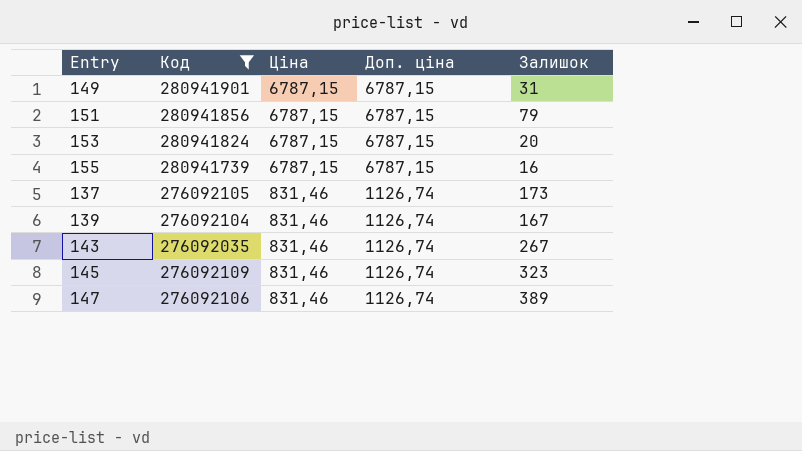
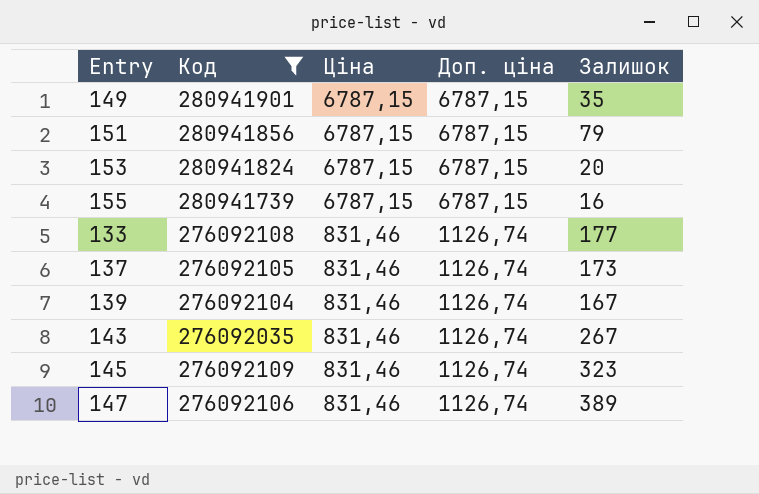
149 | Залишок: 31 -> 35
row 133: none -> 276092108 | 831,46 | 1126,74 | 177

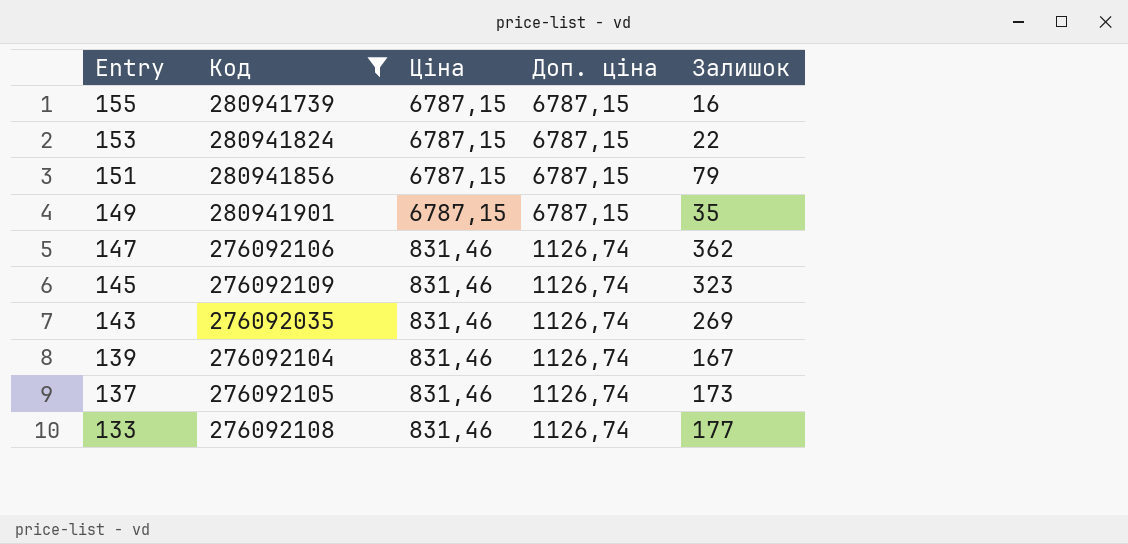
row order: Ціна descending -> Entry descending
153 | Залишок: 20 -> 22
147 | Залишок: 389 -> 362
143 | Залишок: 267 -> 269

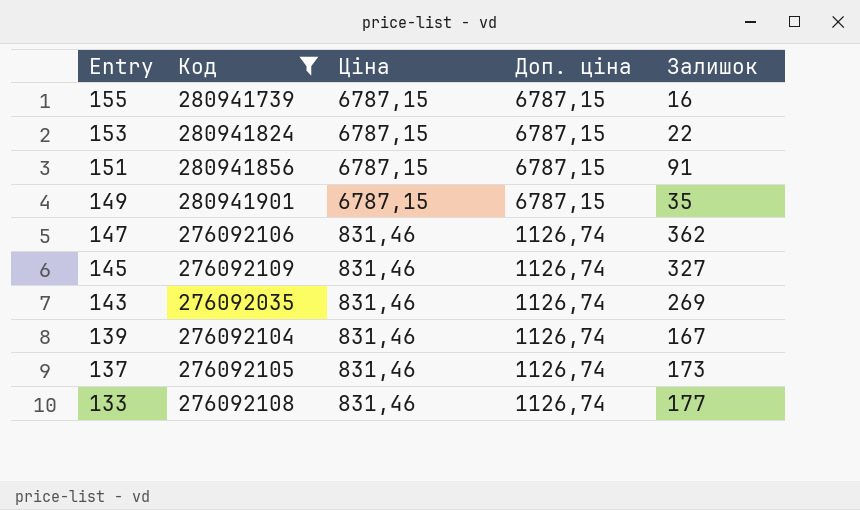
151 | Залишок: 79 -> 91
145 | Залишок: 323 -> 327

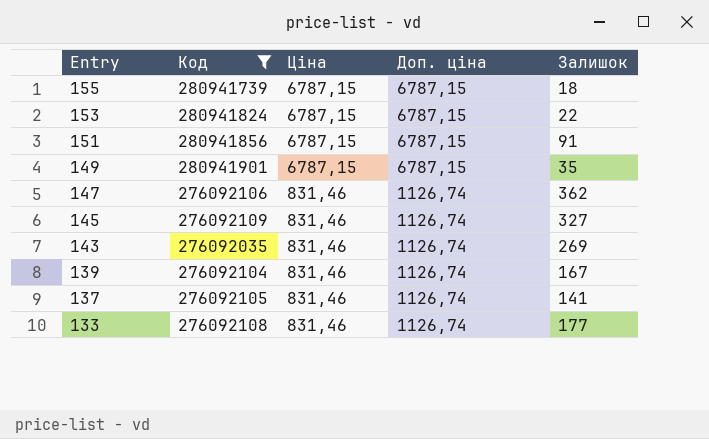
155 | Залишок: 16 -> 18
137 | Залишок: 173 -> 141

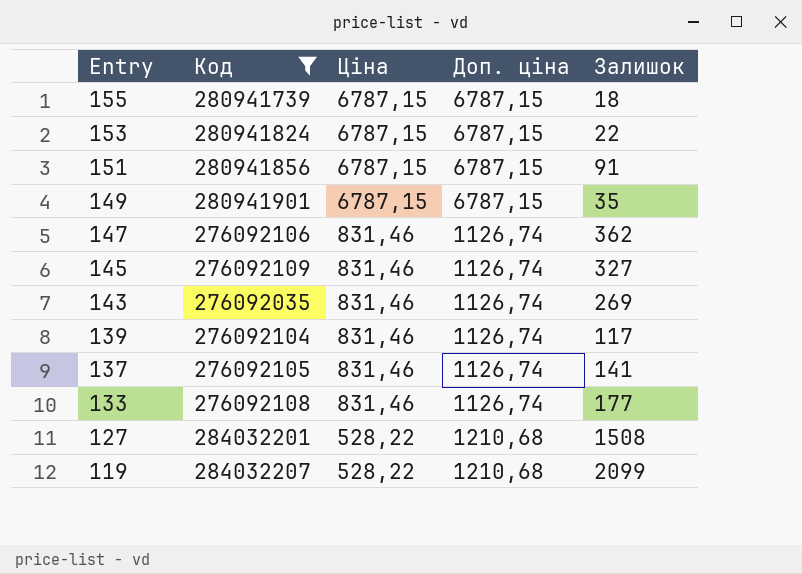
139 | Залишок: 167 -> 117
row 127: none -> 284032201 | 528,22 | 1210,68 | 1508
row 119: none -> 284032207 | 528,22 | 1210,68 | 2099

